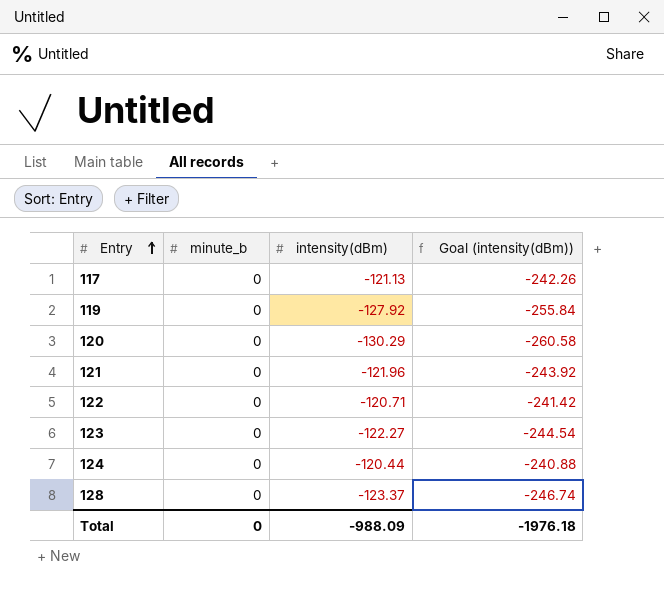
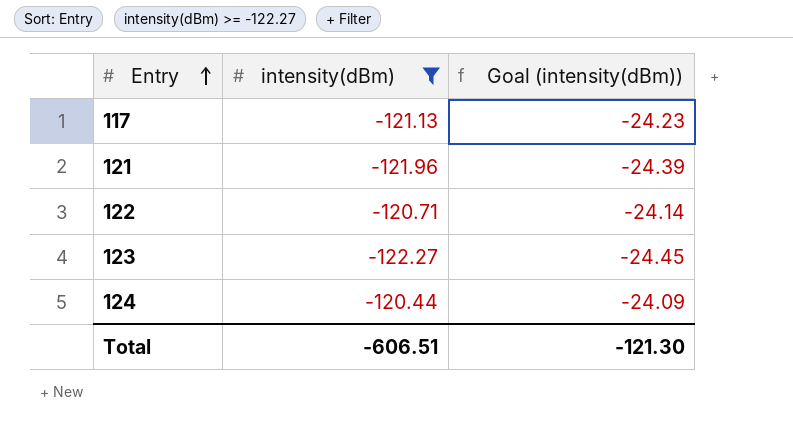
filter: none -> intensity(dBm) >= -122.27
column minute_b | position: 2 -> none
column Goal (intensity(dBm)) | formula: [intensity(dBm)] * 2 -> [intensity(dBm)] * 0.2
Total | intensity(dBm): -988.09 -> -606.51
Total | Goal (intensity(dBm)): -1976.18 -> -121.30

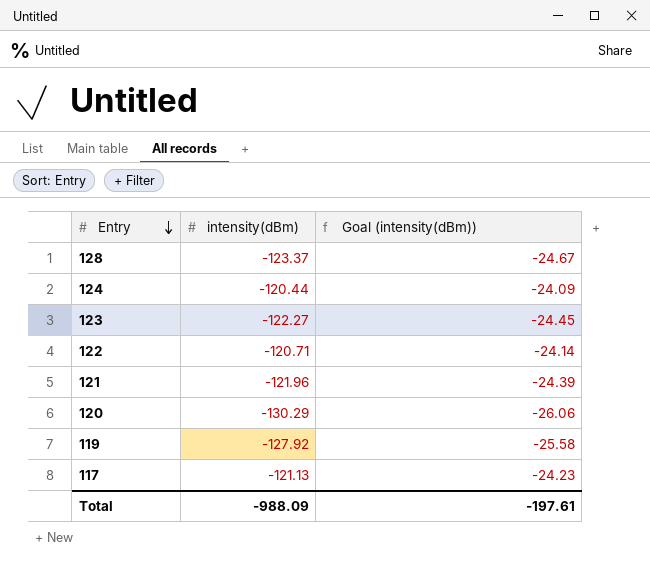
filter: intensity(dBm) >= -122.27 -> none
row order: Entry ascending -> Entry descending
Total | intensity(dBm): -606.51 -> -988.09
Total | Goal (intensity(dBm)): -121.30 -> -197.61

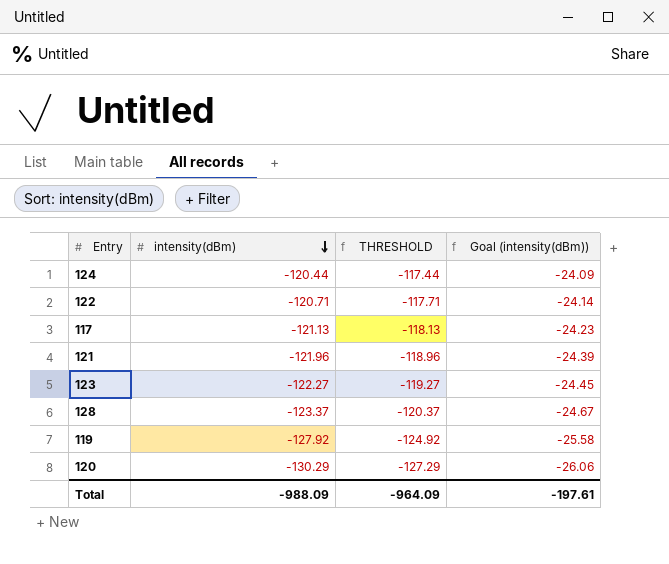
row order: Entry descending -> intensity(dBm) descending
column THRESHOLD | formula: none -> [intensity(dBm)] + 3

